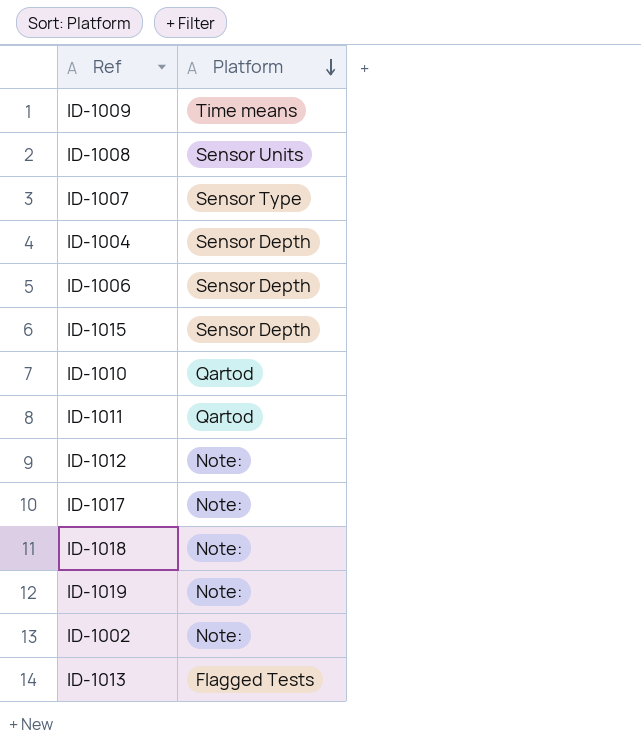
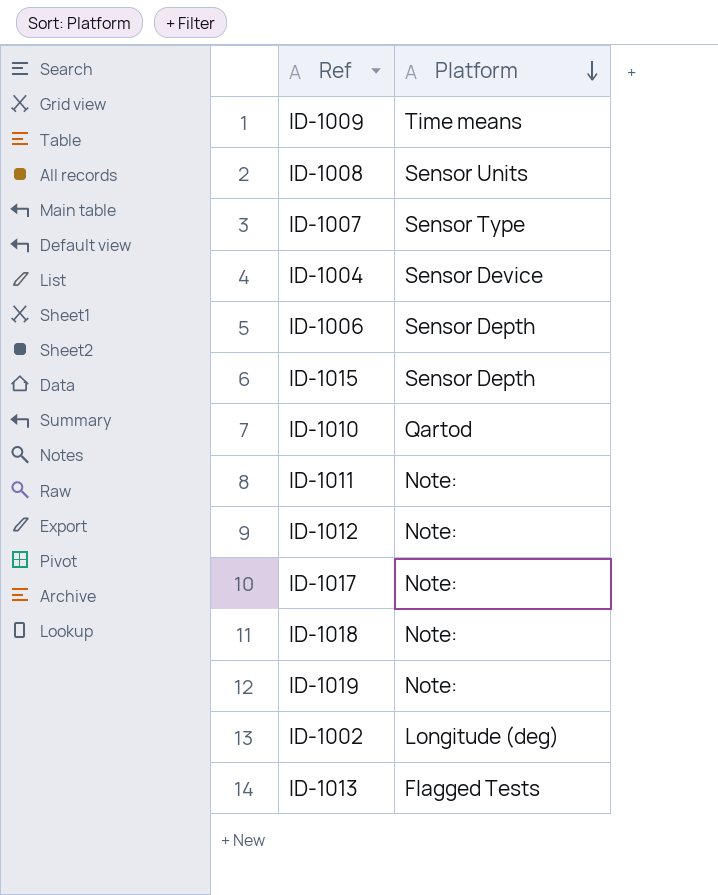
ID-1004 | Platform: Sensor Depth -> Sensor Device
ID-1011 | Platform: Qartod -> Note:
ID-1002 | Platform: Note: -> Longitude (deg)

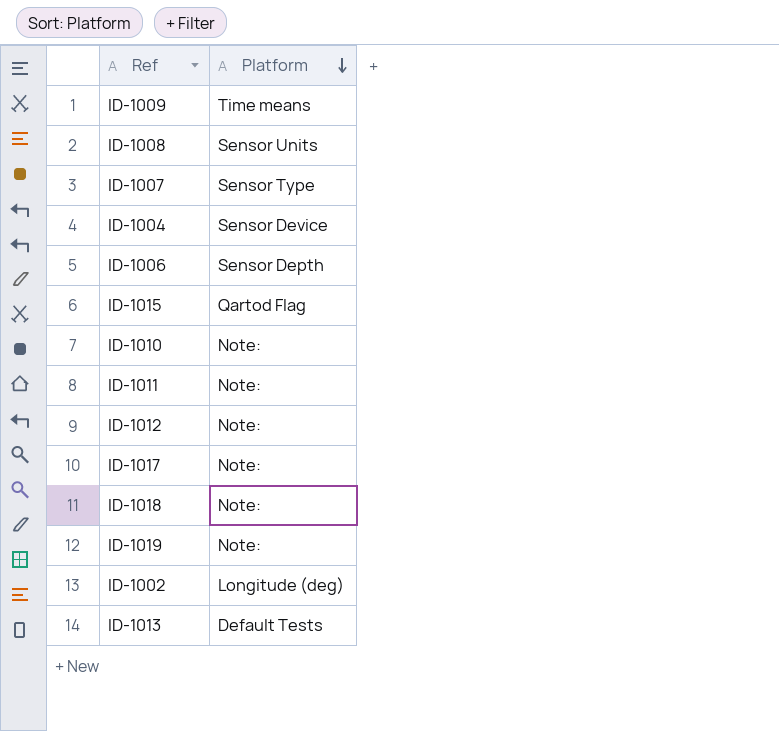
ID-1015 | Platform: Sensor Depth -> Qartod Flag
ID-1010 | Platform: Qartod -> Note:
ID-1013 | Platform: Flagged Tests -> Default Tests

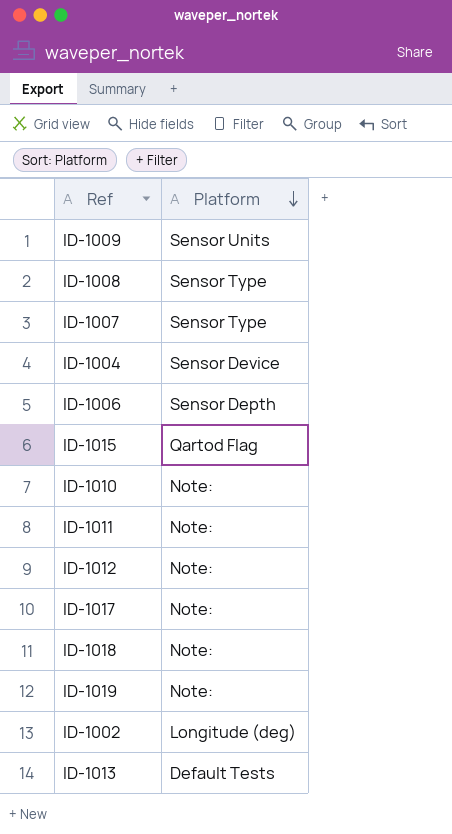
ID-1009 | Platform: Time means -> Sensor Units
ID-1008 | Platform: Sensor Units -> Sensor Type

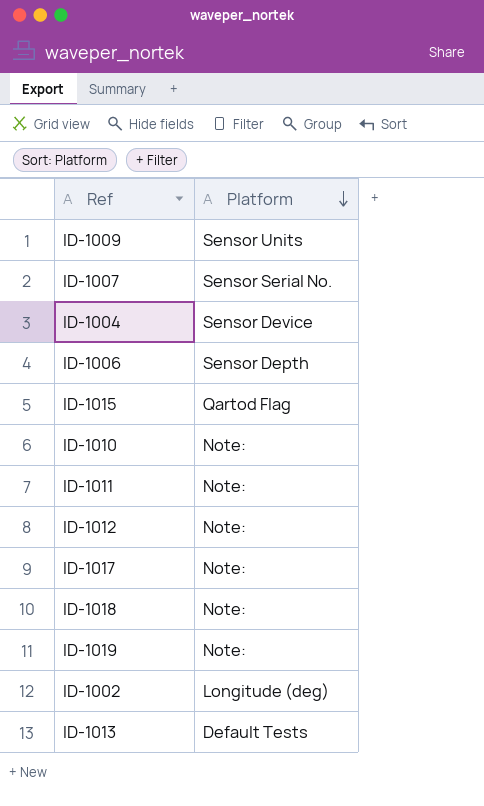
row ID-1008: Sensor Type -> none
ID-1007 | Platform: Sensor Type -> Sensor Serial No.

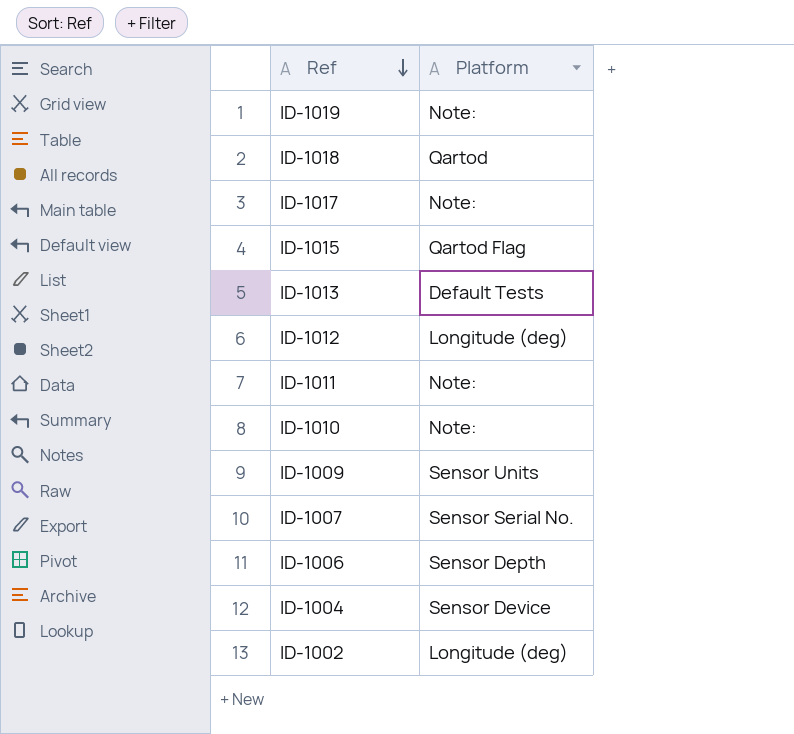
row order: Platform descending -> Ref descending
ID-1018 | Platform: Note: -> Qartod
ID-1012 | Platform: Note: -> Longitude (deg)

